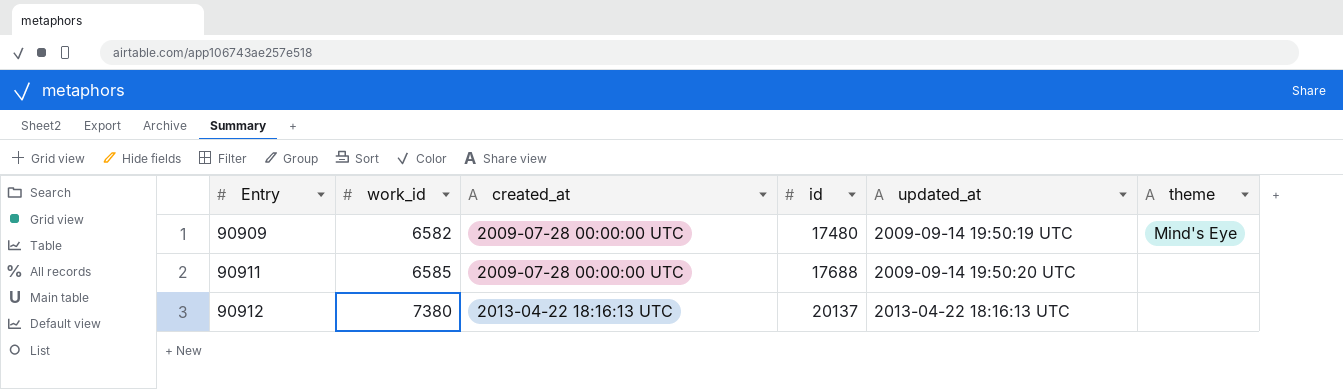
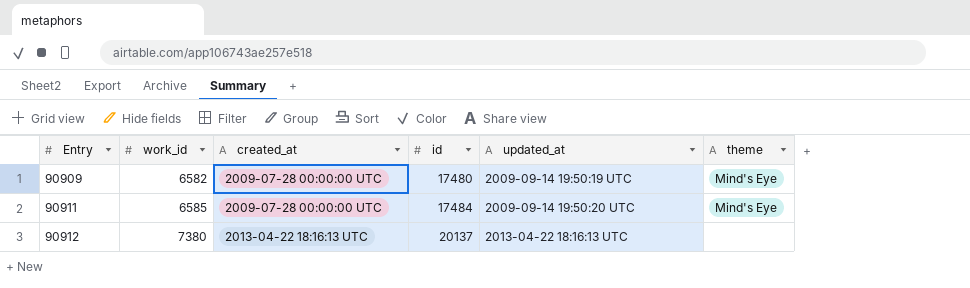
90911 | id: 17688 -> 17484
90911 | theme: none -> Mind's Eye

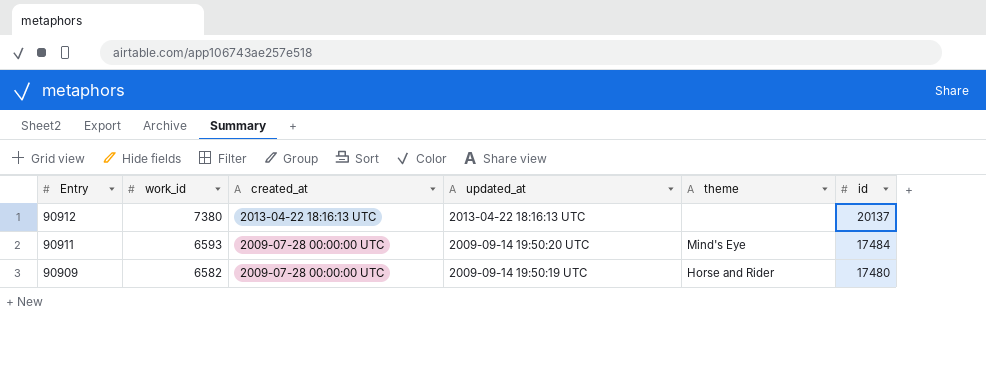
row order: Entry ascending -> Entry descending
column id | position: 4 -> 6
90911 | work_id: 6585 -> 6593
90909 | theme: Mind's Eye -> Horse and Rider

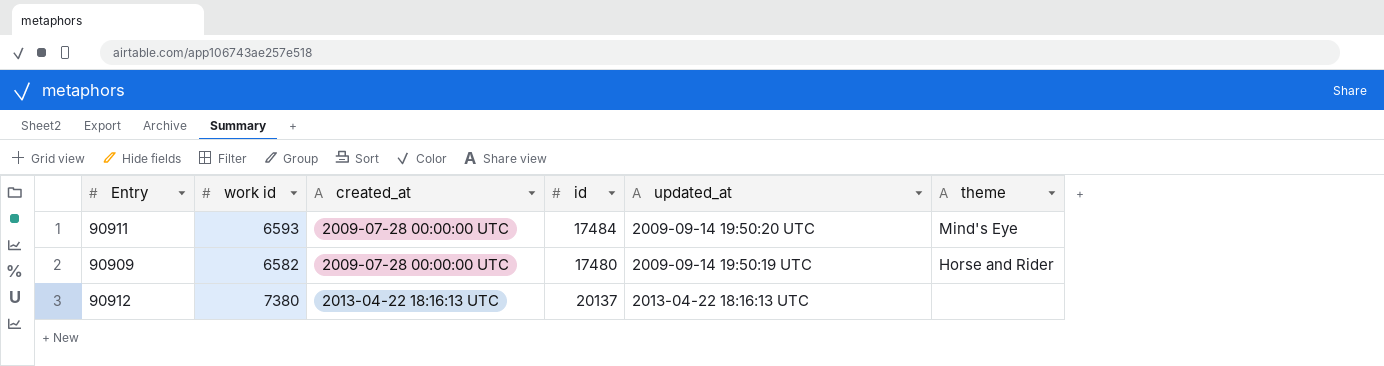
row order: Entry descending -> created_at ascending
column name: work_id -> work id
column id | position: 6 -> 4

